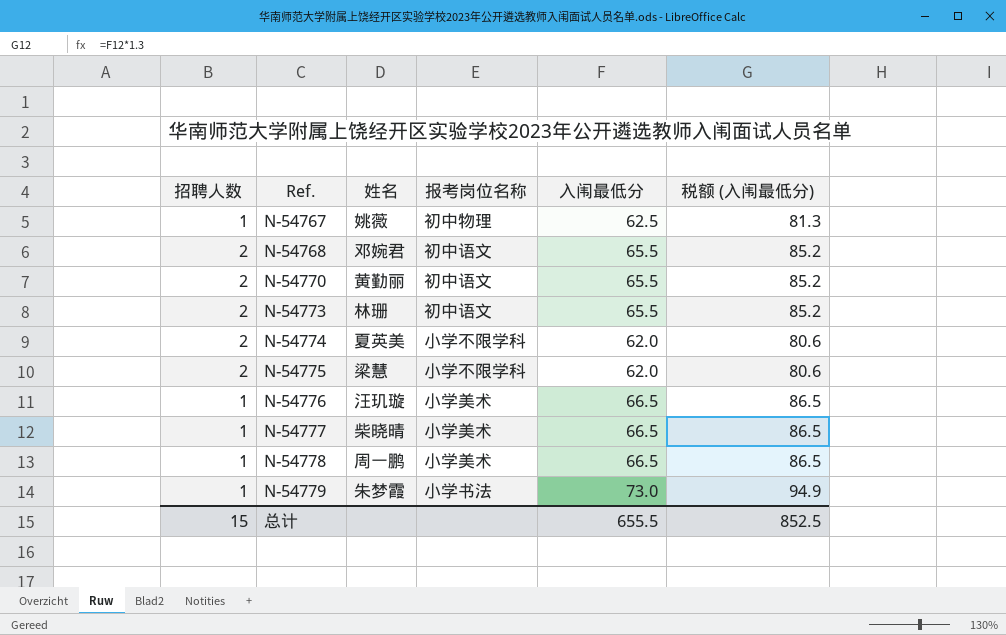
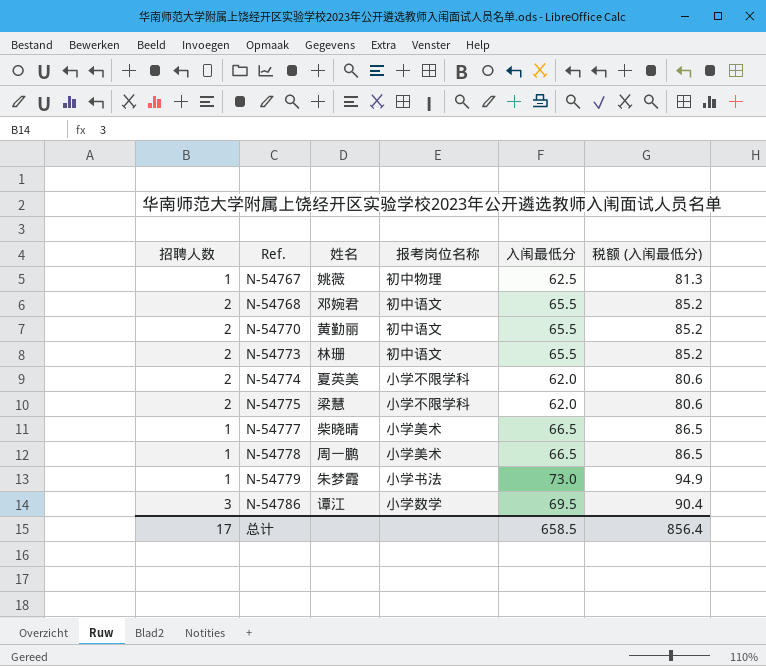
row N-54776: 1 | 汪玑璇 | 小学美术 | 66.5 | 86.5 -> none
row N-54786: none -> 3 | 谭江 | 小学数学 | 69.5 | 90.4
总计 | 招聘人数: 15 -> 17
总计 | 入闱最低分: 655.5 -> 658.5
总计 | 税额 (入闱最低分): 852.5 -> 856.4

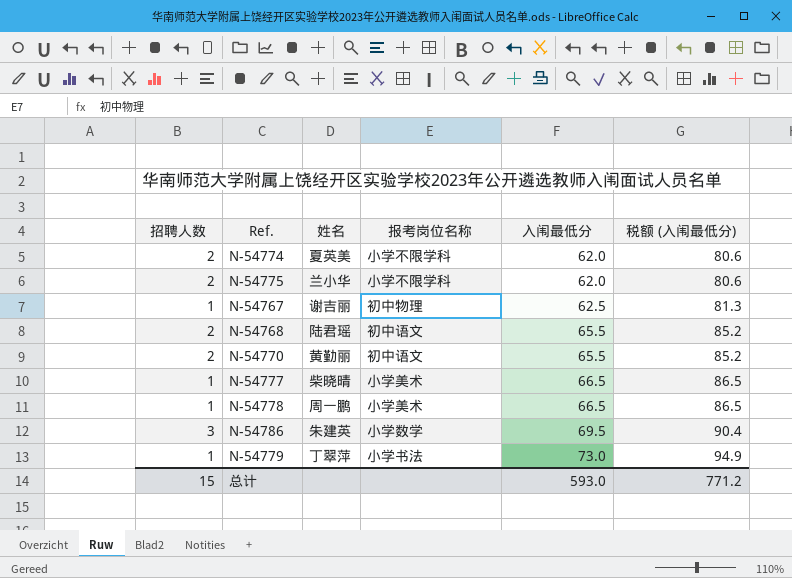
row order: Ref. ascending -> 入闱最低分 ascending
row N-54773: 2 | 林珊 | 初中语文 | 65.5 | 85.2 -> none
N-54775 | 姓名: 梁慧 -> 兰小华
N-54767 | 姓名: 姚薇 -> 谢吉丽
N-54768 | 姓名: 邓婉君 -> 陆君瑶
N-54786 | 姓名: 谭江 -> 朱建英
N-54779 | 姓名: 朱梦霞 -> 丁翠萍
总计 | 招聘人数: 17 -> 15
总计 | 入闱最低分: 658.5 -> 593.0
总计 | 税额 (入闱最低分): 856.4 -> 771.2

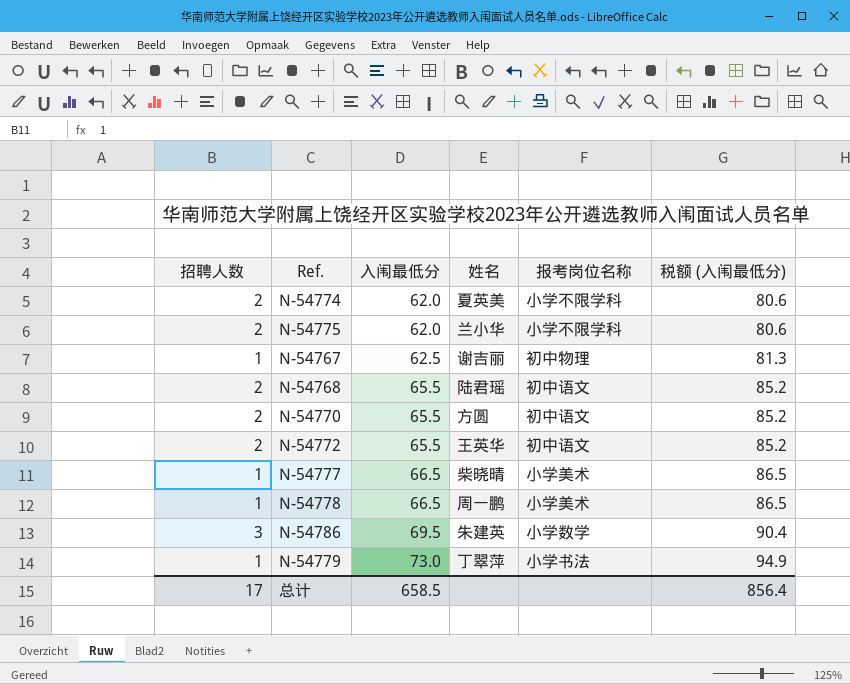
column 入闱最低分 | position: 5 -> 3
N-54770 | 姓名: 黄勤丽 -> 方圆
row N-54772: none -> 2 | 65.5 | 王英华 | 初中语文 | 85.2
总计 | 招聘人数: 15 -> 17
总计 | 入闱最低分: 593.0 -> 658.5
总计 | 税额 (入闱最低分): 771.2 -> 856.4

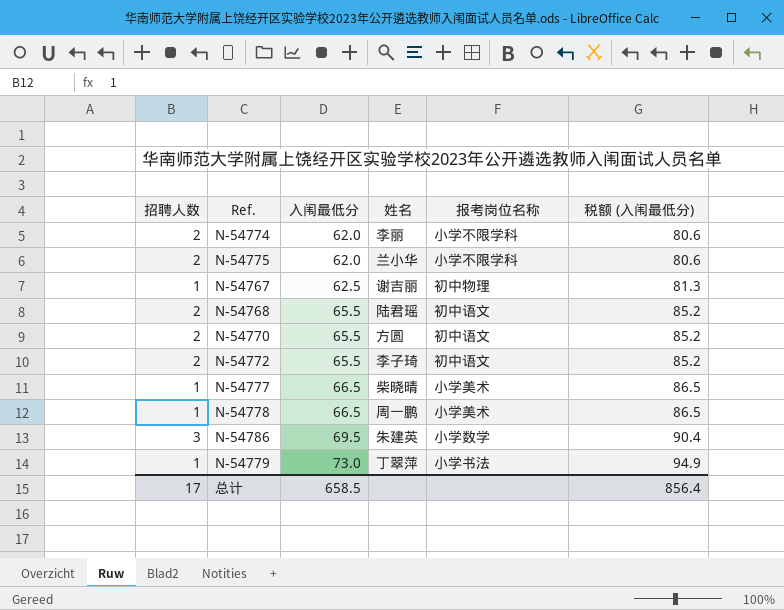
N-54774 | 姓名: 夏英美 -> 李丽
N-54772 | 姓名: 王英华 -> 李子琦

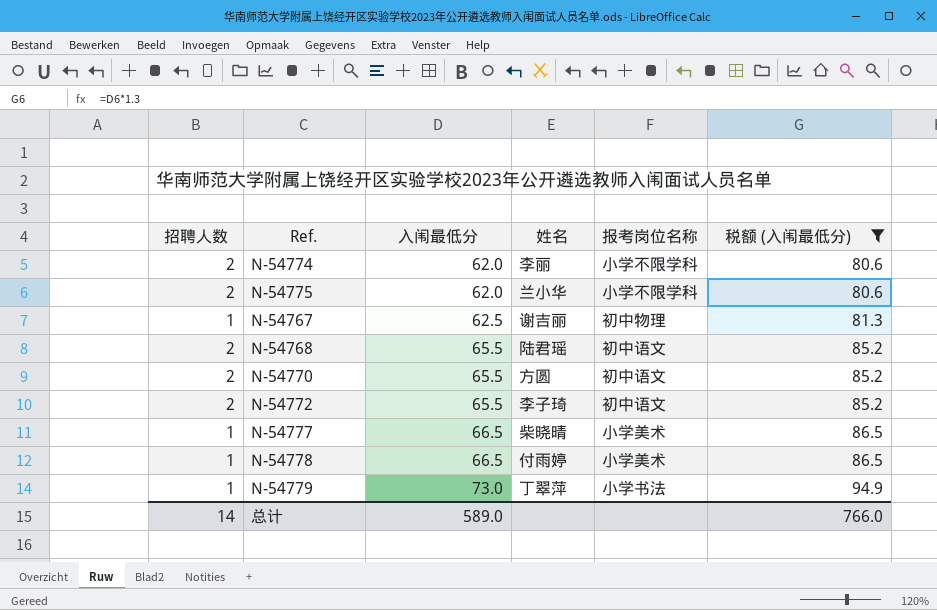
filter: none -> 税额 (入闱最低分) != 90.4
N-54778 | 姓名: 周一鹏 -> 付雨婷
总计 | 招聘人数: 17 -> 14
总计 | 入闱最低分: 658.5 -> 589.0
总计 | 税额 (入闱最低分): 856.4 -> 766.0

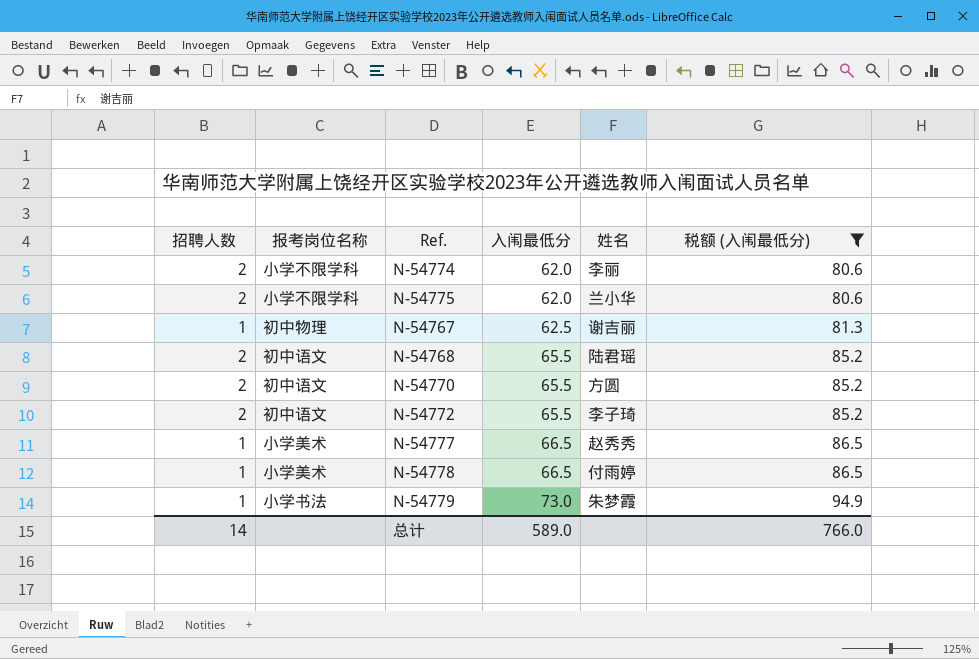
column 报考岗位名称 | position: 5 -> 2
N-54777 | 姓名: 柴晓晴 -> 赵秀秀
N-54779 | 姓名: 丁翠萍 -> 朱梦霞

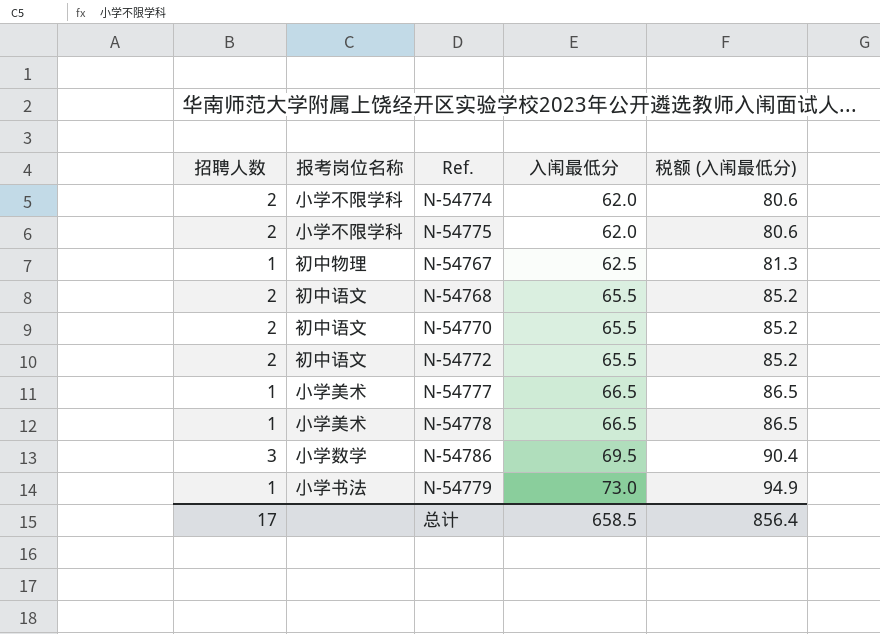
filter: 税额 (入闱最低分) != 90.4 -> none
column 姓名 | position: 5 -> none
总计 | 招聘人数: 14 -> 17
总计 | 入闱最低分: 589.0 -> 658.5
总计 | 税额 (入闱最低分): 766.0 -> 856.4

